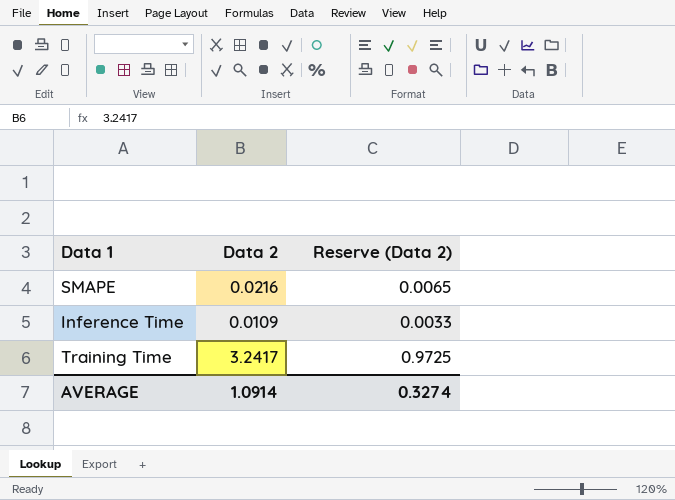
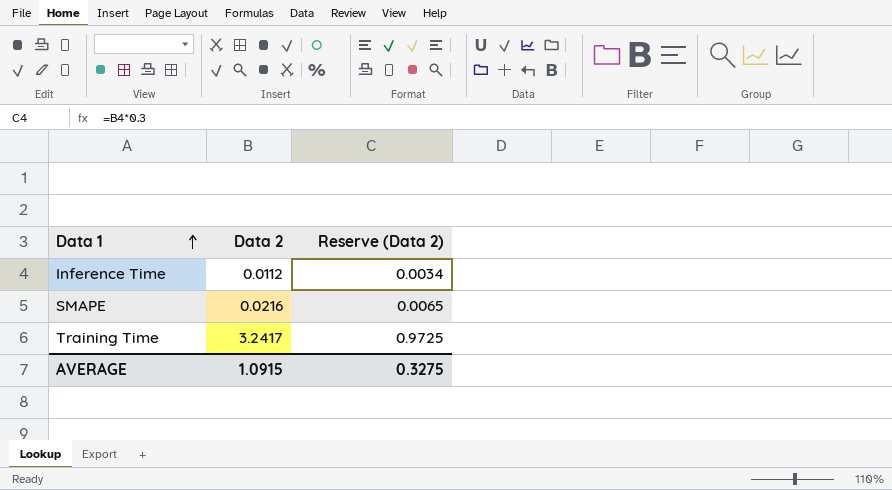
row order: none -> Data 1 ascending
Inference Time | Data 2: 0.0109 -> 0.0112
Inference Time | Reserve (Data 2): 0.0033 -> 0.0034
AVERAGE | Data 2: 1.0914 -> 1.0915
AVERAGE | Reserve (Data 2): 0.3274 -> 0.3275

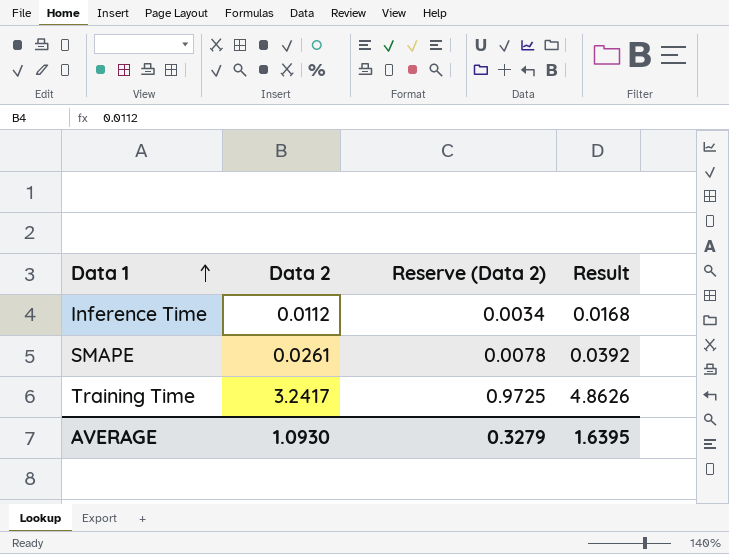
column Result | formula: none -> [Data 2] * 1.5
SMAPE | Data 2: 0.0216 -> 0.0261
SMAPE | Reserve (Data 2): 0.0065 -> 0.0078
AVERAGE | Data 2: 1.0915 -> 1.0930
AVERAGE | Reserve (Data 2): 0.3275 -> 0.3279

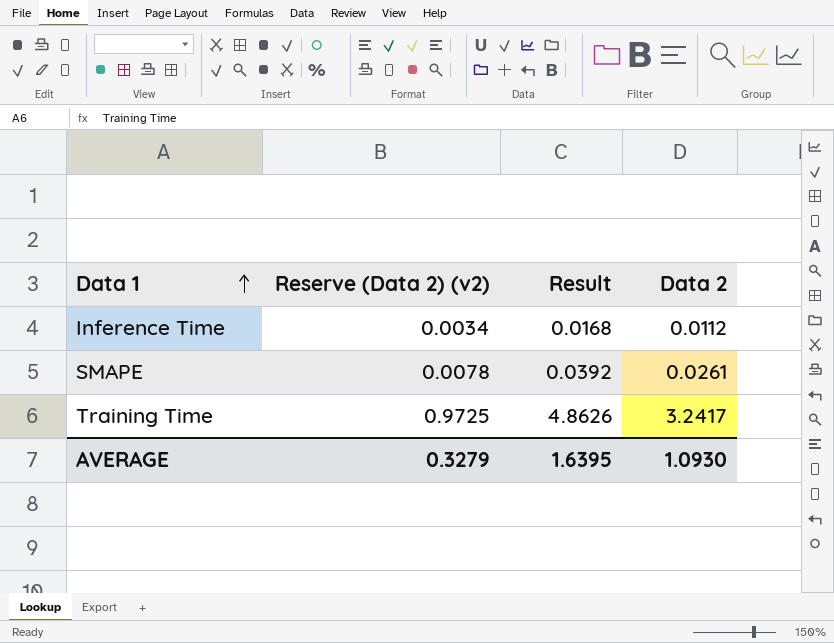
column name: Reserve (Data 2) -> Reserve (Data 2) (v2)
column Data 2 | position: 2 -> 4

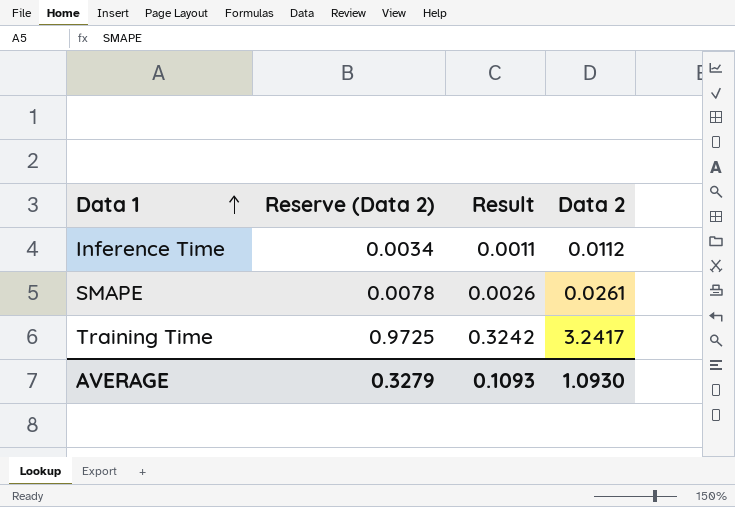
column name: Reserve (Data 2) (v2) -> Reserve (Data 2)
column Result | formula: [Data 2] * 1.5 -> [Data 2] * 0.1
AVERAGE | Result: 1.6395 -> 0.1093

